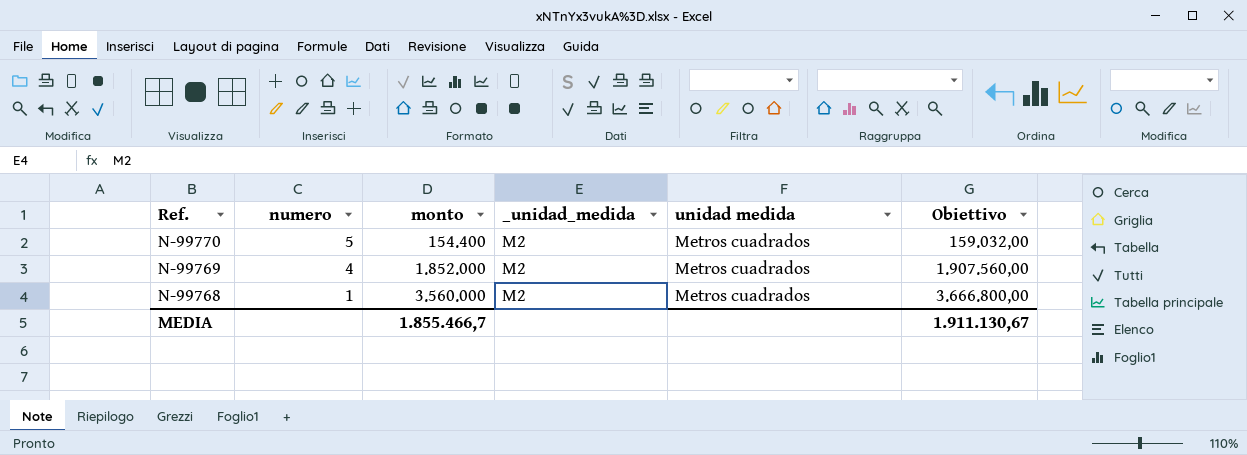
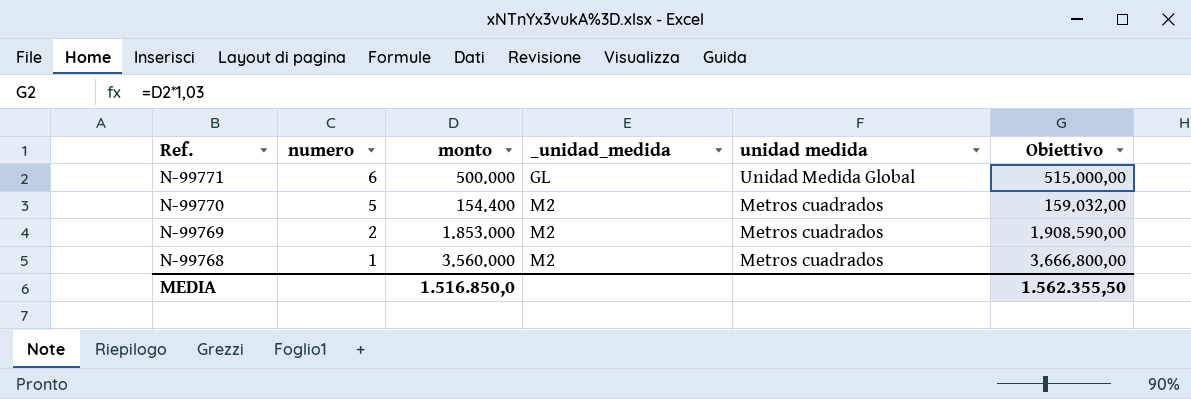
row N-99771: none -> 6 | 500.000 | GL | Unidad Medida Global | 515.000,00
N-99769 | numero: 4 -> 2
N-99769 | monto: 1.852.000 -> 1.853.000
N-99769 | Obiettivo: 1.907.560,00 -> 1.908.590,00
MEDIA | monto: 1.855.466,7 -> 1.516.850,0
MEDIA | Obiettivo: 1.911.130,67 -> 1.562.355,50

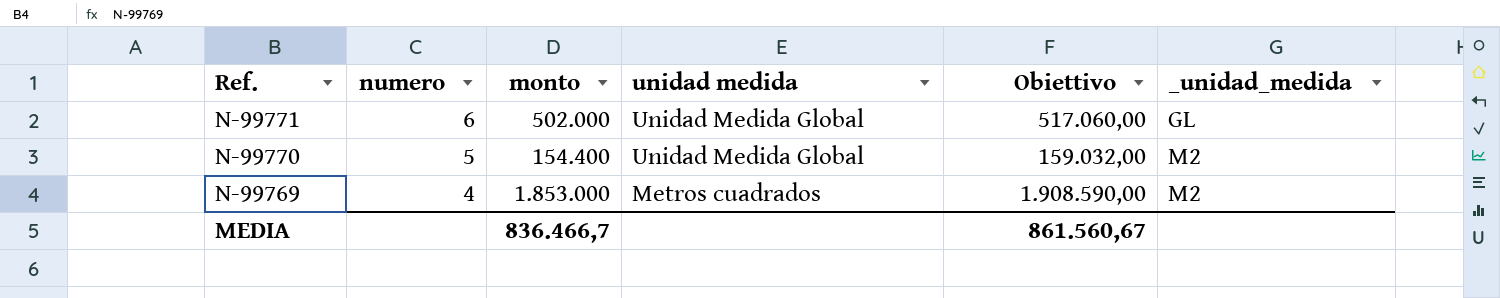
column _unidad_medida | position: 4 -> 6
row N-99768: 1 | 3.560.000 | M2 | Metros cuadrados | 3.666.800,00 -> none
N-99771 | monto: 500.000 -> 502.000
N-99771 | Obiettivo: 515.000,00 -> 517.060,00
N-99770 | unidad medida: Metros cuadrados -> Unidad Medida Global
N-99769 | numero: 2 -> 4
MEDIA | monto: 1.516.850,0 -> 836.466,7
MEDIA | Obiettivo: 1.562.355,50 -> 861.560,67

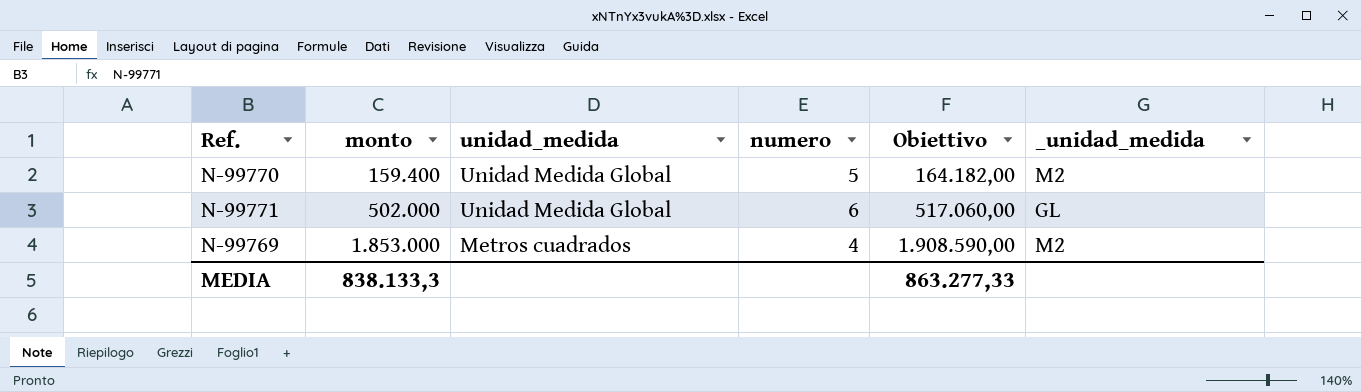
row order: Ref. descending -> monto ascending
column name: unidad medida -> unidad_medida
column numero | position: 2 -> 4
N-99770 | monto: 154.400 -> 159.400
N-99770 | Obiettivo: 159.032,00 -> 164.182,00
MEDIA | monto: 836.466,7 -> 838.133,3
MEDIA | Obiettivo: 861.560,67 -> 863.277,33

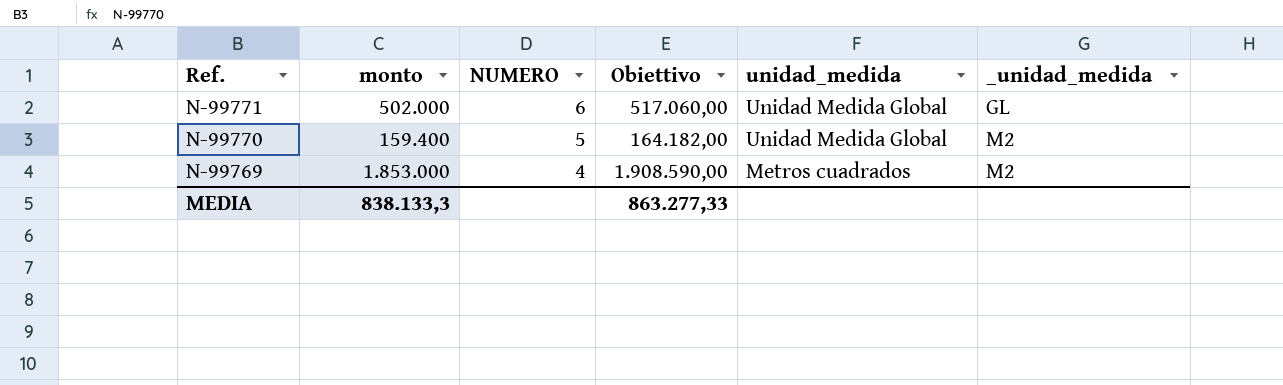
row order: monto ascending -> Ref. descending
column name: numero -> NUMERO
column unidad_medida | position: 3 -> 5

